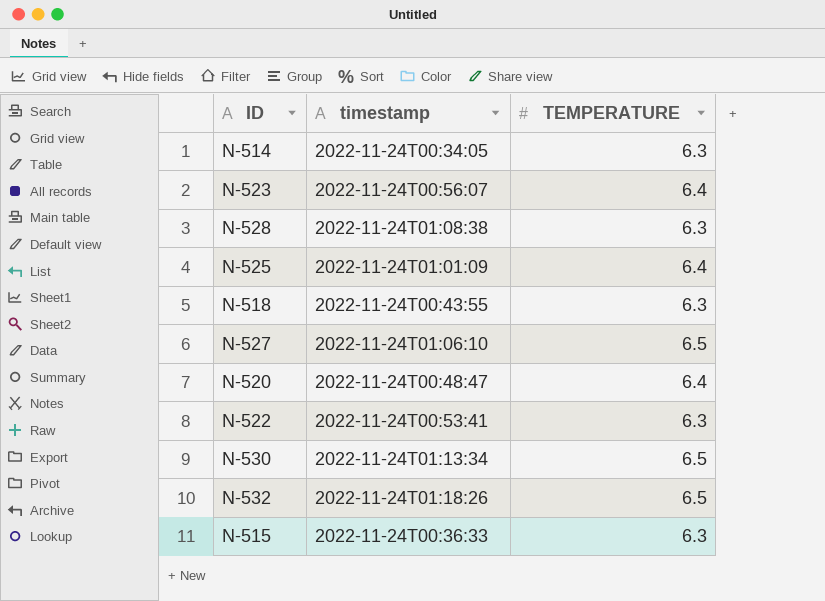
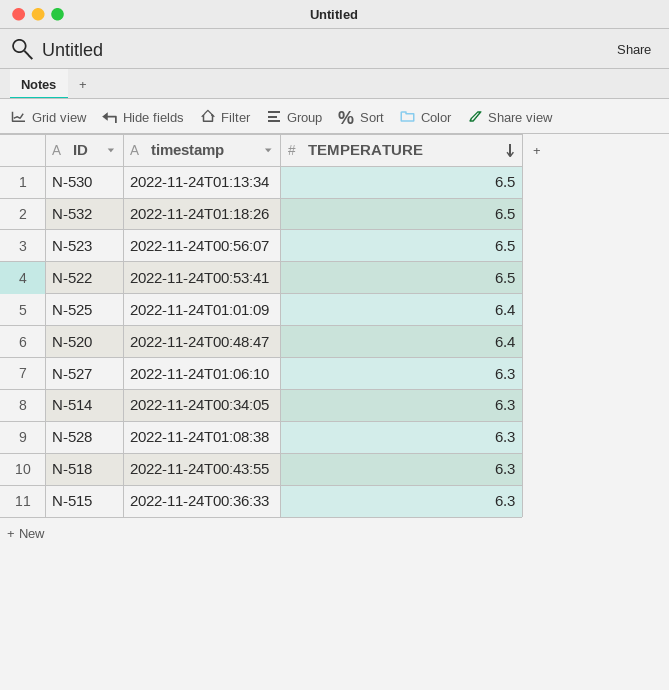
row order: none -> TEMPERATURE descending
N-523 | TEMPERATURE: 6.4 -> 6.5
N-522 | TEMPERATURE: 6.3 -> 6.5
N-527 | TEMPERATURE: 6.5 -> 6.3

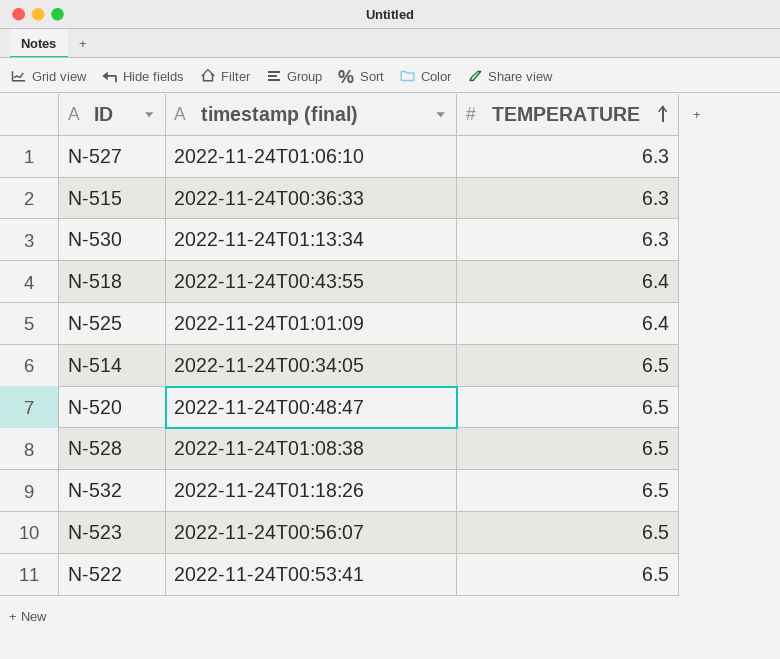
row order: TEMPERATURE descending -> TEMPERATURE ascending
column name: timestamp -> timestamp (final)
N-530 | TEMPERATURE: 6.5 -> 6.3
N-518 | TEMPERATURE: 6.3 -> 6.4
N-514 | TEMPERATURE: 6.3 -> 6.5
N-520 | TEMPERATURE: 6.4 -> 6.5
N-528 | TEMPERATURE: 6.3 -> 6.5

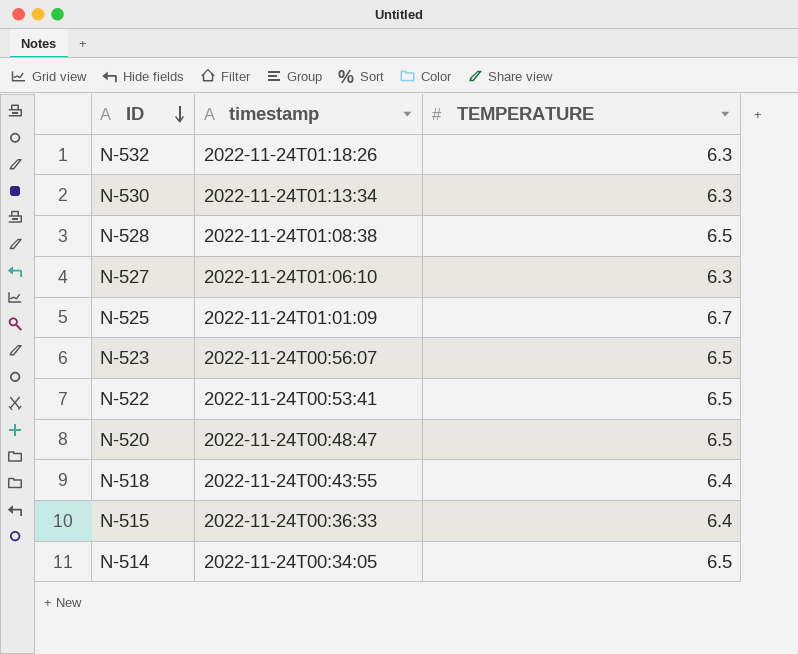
row order: TEMPERATURE ascending -> ID descending
column name: timestamp (final) -> timestamp
N-532 | TEMPERATURE: 6.5 -> 6.3
N-525 | TEMPERATURE: 6.4 -> 6.7
N-515 | TEMPERATURE: 6.3 -> 6.4

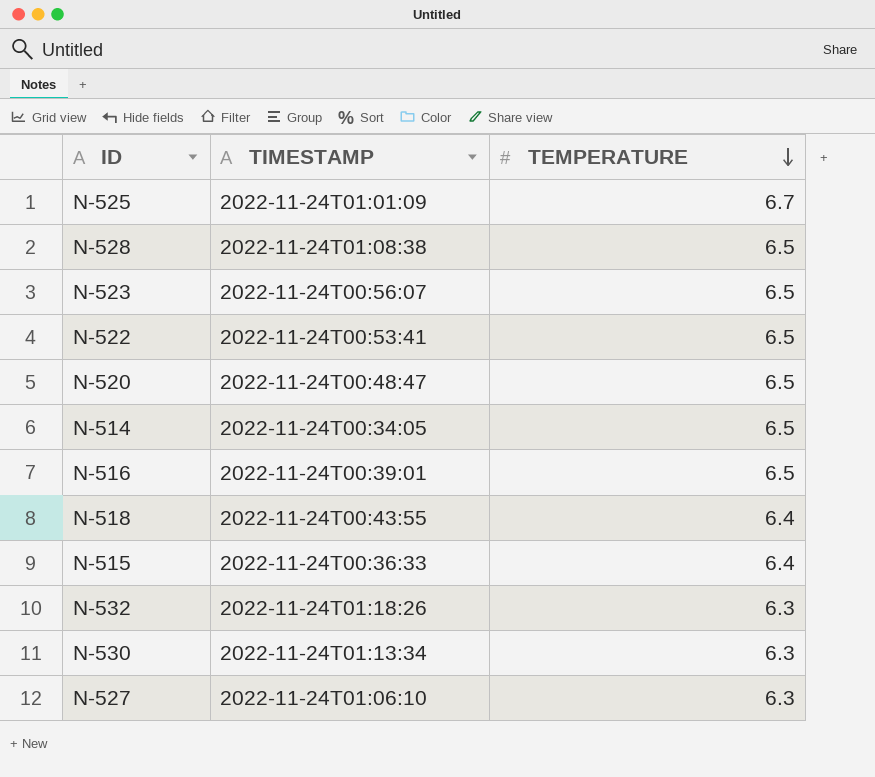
row order: ID descending -> TEMPERATURE descending
column name: timestamp -> TIMESTAMP
row N-516: none -> 2022-11-24T00:39:01 | 6.5

